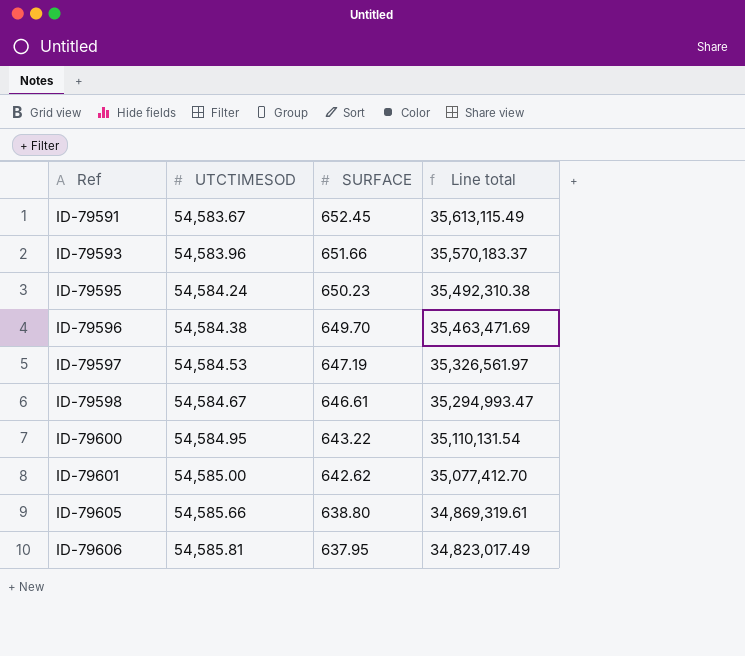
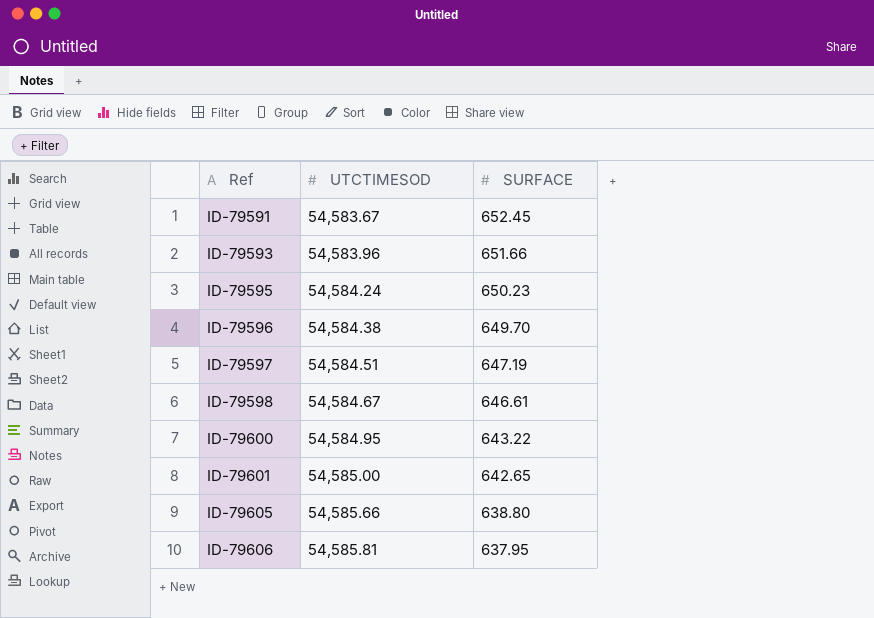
column Line total | formula: [UTCTIMESOD] * [SURFACE] -> none
ID-79597 | UTCTIMESOD: 54,584.53 -> 54,584.51
ID-79601 | SURFACE: 642.62 -> 642.65

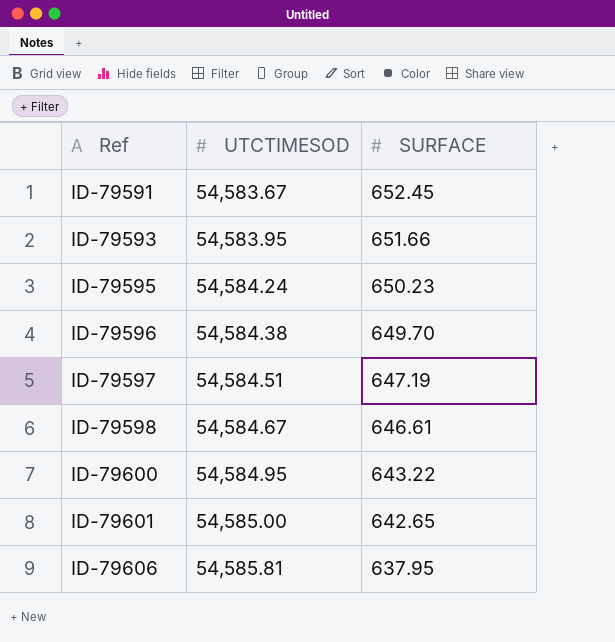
row ID-79605: 54,585.66 | 638.80 -> none
ID-79593 | UTCTIMESOD: 54,583.96 -> 54,583.95

